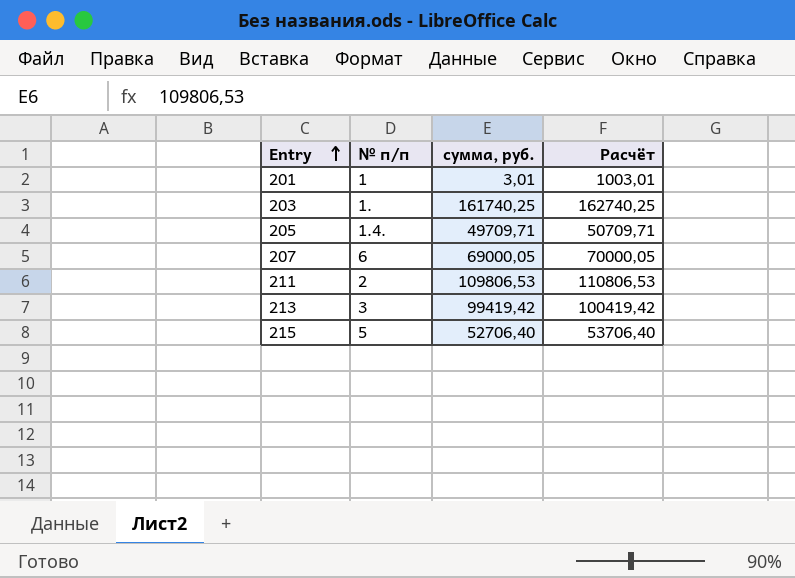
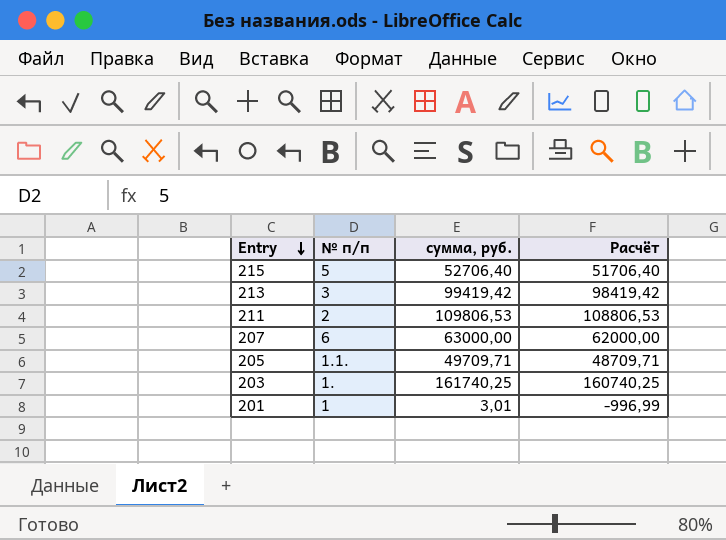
row order: Entry ascending -> Entry descending
column Расчёт | formula: [сумма, руб.] + 1000 -> [сумма, руб.] - 1000
207 | сумма, руб.: 69000,05 -> 63000,00
205 | № п/п: 1.4. -> 1.1.

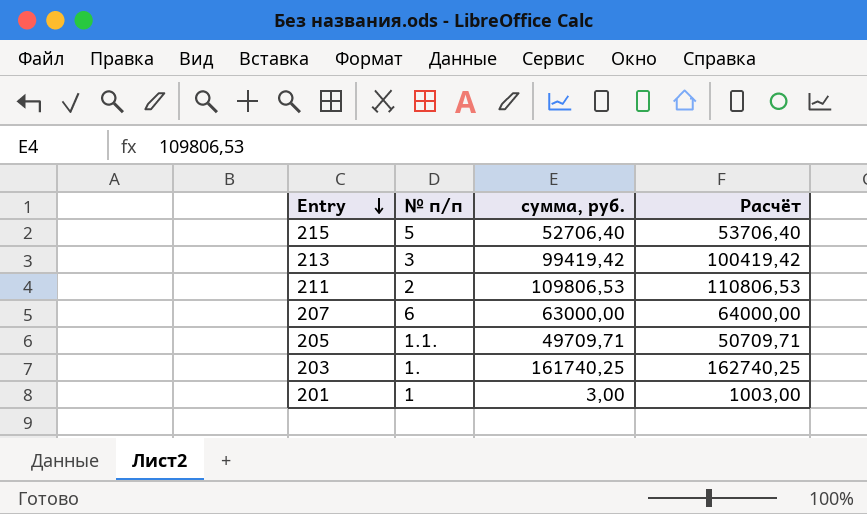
column Расчёт | formula: [сумма, руб.] - 1000 -> [сумма, руб.] + 1000
201 | сумма, руб.: 3,01 -> 3,00

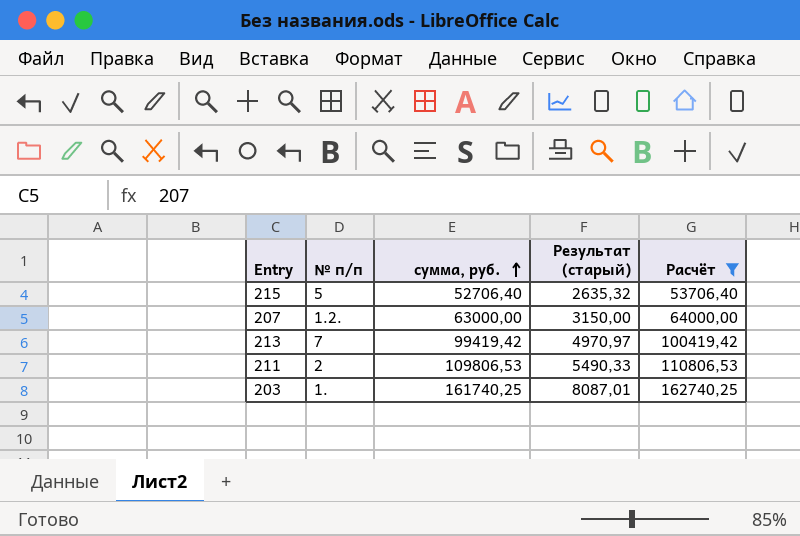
filter: none -> Расчёт >= 53706,40
row order: Entry descending -> сумма, руб. ascending
column Результат (старый) | formula: none -> [сумма, руб.] * 0,05
207 | № п/п: 6 -> 1.2.
213 | № п/п: 3 -> 7

